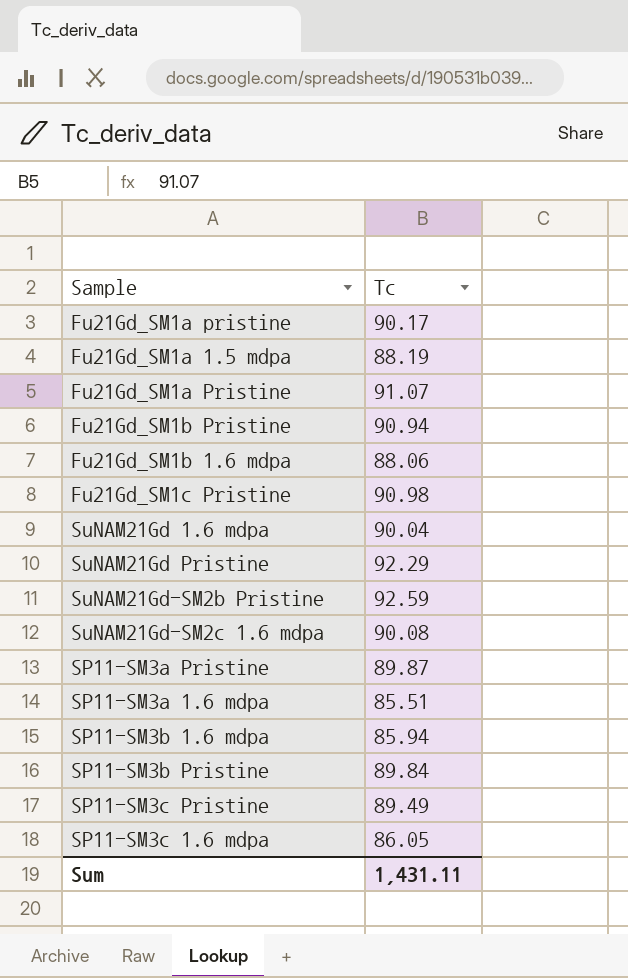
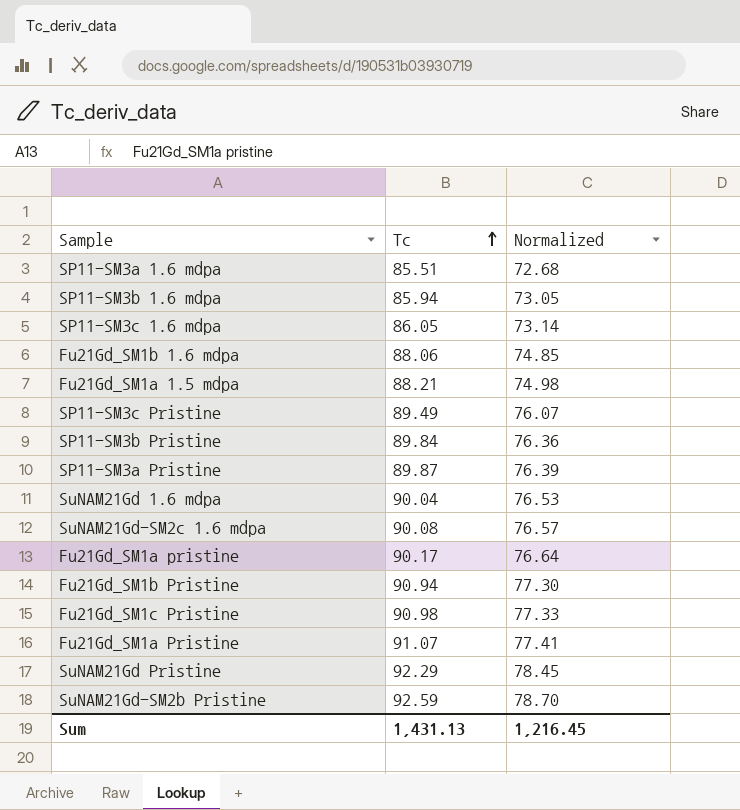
row order: none -> Tc ascending
column Normalized | formula: none -> [Tc] * 0.85
Fu21Gd_SM1a 1.5 mdpa | Tc: 88.19 -> 88.21
Sum | Tc: 1,431.11 -> 1,431.13

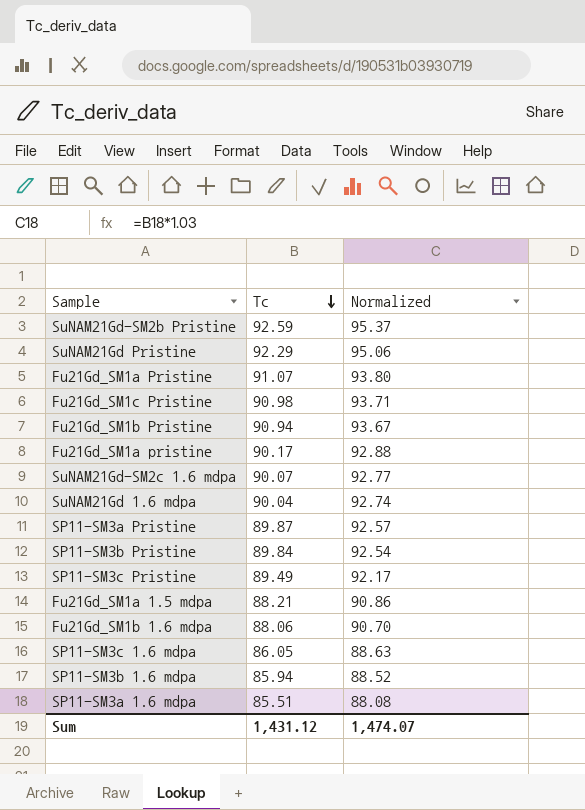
row order: Tc ascending -> Tc descending
column Normalized | formula: [Tc] * 0.85 -> [Tc] * 1.03
SuNAM21Gd-SM2c 1.6 mdpa | Tc: 90.08 -> 90.07
Sum | Tc: 1,431.13 -> 1,431.12
Sum | Normalized: 1,216.45 -> 1,474.07

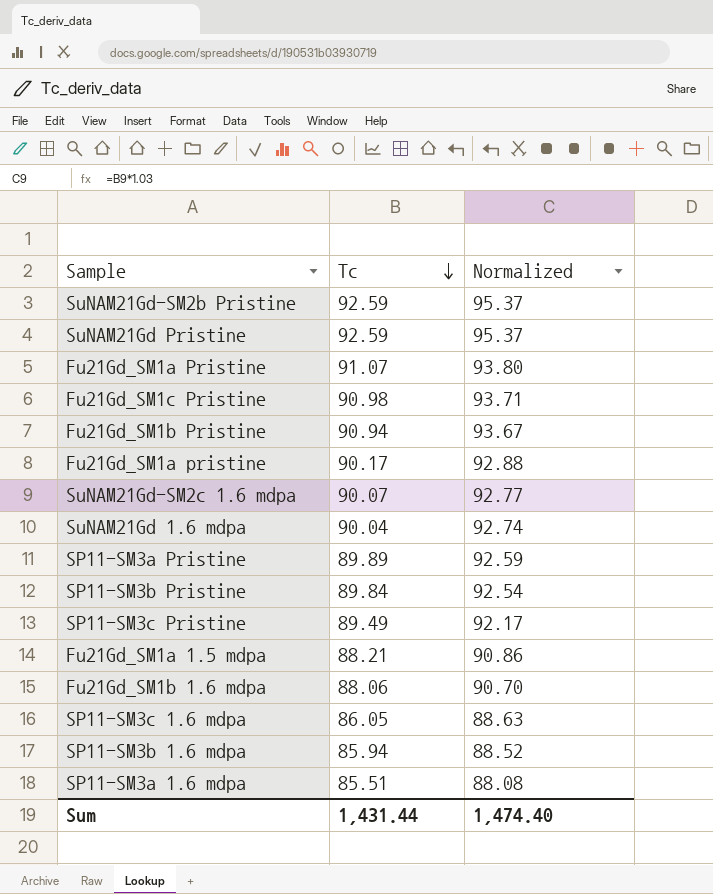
SuNAM21Gd Pristine | Tc: 92.29 -> 92.59
SuNAM21Gd Pristine | Normalized: 95.06 -> 95.37
SP11-SM3a Pristine | Tc: 89.87 -> 89.89
SP11-SM3a Pristine | Normalized: 92.57 -> 92.59
Sum | Tc: 1,431.12 -> 1,431.44
Sum | Normalized: 1,474.07 -> 1,474.40

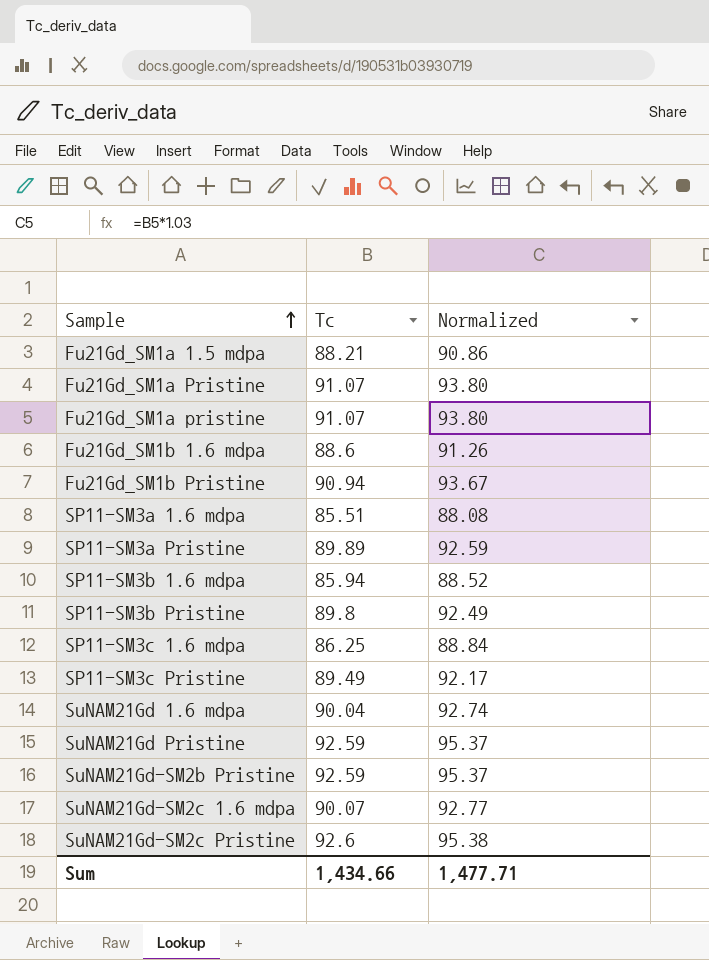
row order: Tc descending -> Sample ascending
row Fu21Gd_SM1c Pristine: 90.98 | 93.71 -> none
Fu21Gd_SM1a pristine | Tc: 90.17 -> 91.07
Fu21Gd_SM1a pristine | Normalized: 92.88 -> 93.80
Fu21Gd_SM1b 1.6 mdpa | Tc: 88.06 -> 88.6
Fu21Gd_SM1b 1.6 mdpa | Normalized: 90.70 -> 91.26
SP11-SM3b Pristine | Tc: 89.84 -> 89.8
SP11-SM3b Pristine | Normalized: 92.54 -> 92.49
SP11-SM3c 1.6 mdpa | Tc: 86.05 -> 86.25
SP11-SM3c 1.6 mdpa | Normalized: 88.63 -> 88.84
row SuNAM21Gd-SM2c Pristine: none -> 92.6 | 95.38
Sum | Tc: 1,431.44 -> 1,434.66
Sum | Normalized: 1,474.40 -> 1,477.71

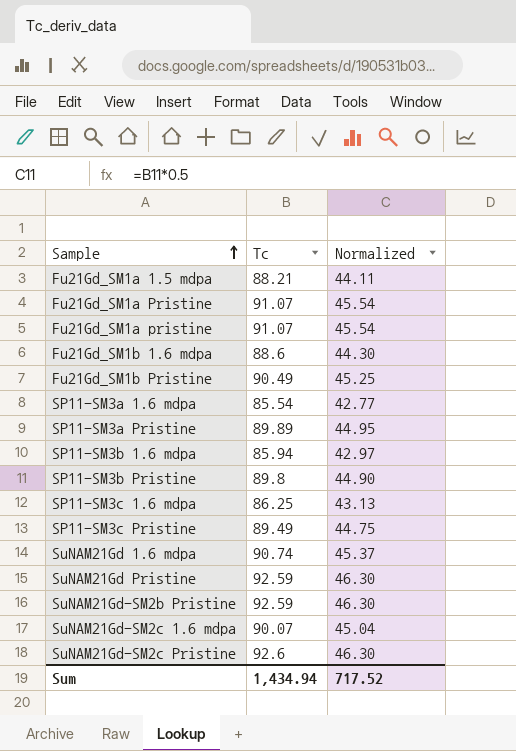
column Normalized | formula: [Tc] * 1.03 -> [Tc] * 0.5
Fu21Gd_SM1b Pristine | Tc: 90.94 -> 90.49
SP11-SM3a 1.6 mdpa | Tc: 85.51 -> 85.54
SuNAM21Gd 1.6 mdpa | Tc: 90.04 -> 90.74
Sum | Tc: 1,434.66 -> 1,434.94
Sum | Normalized: 1,477.71 -> 717.52

